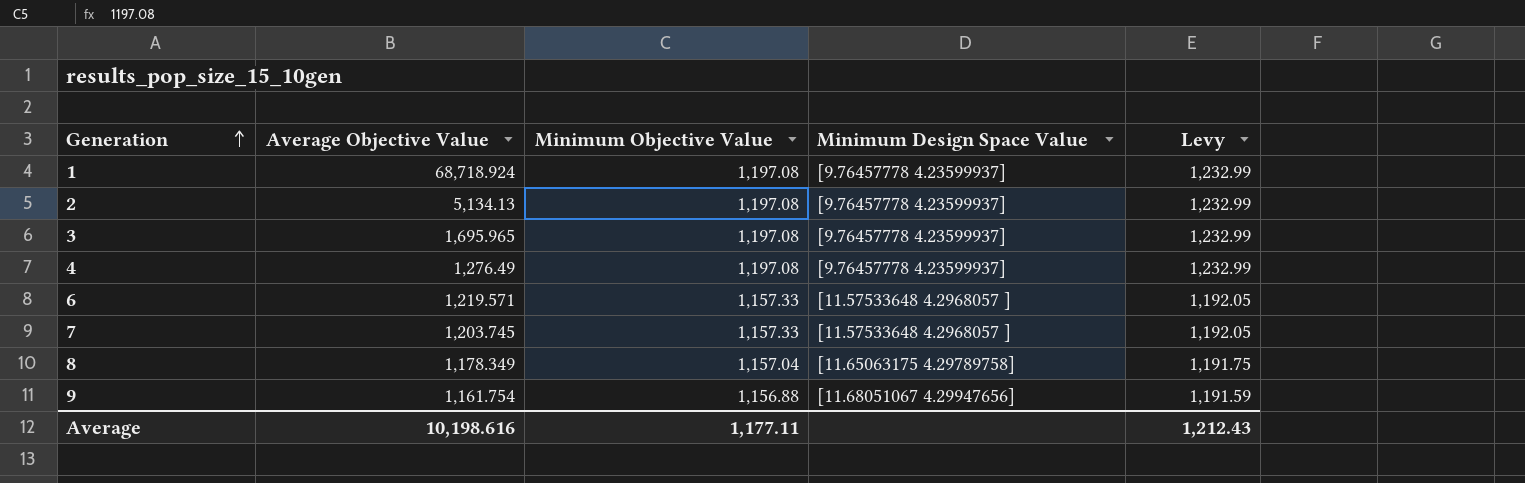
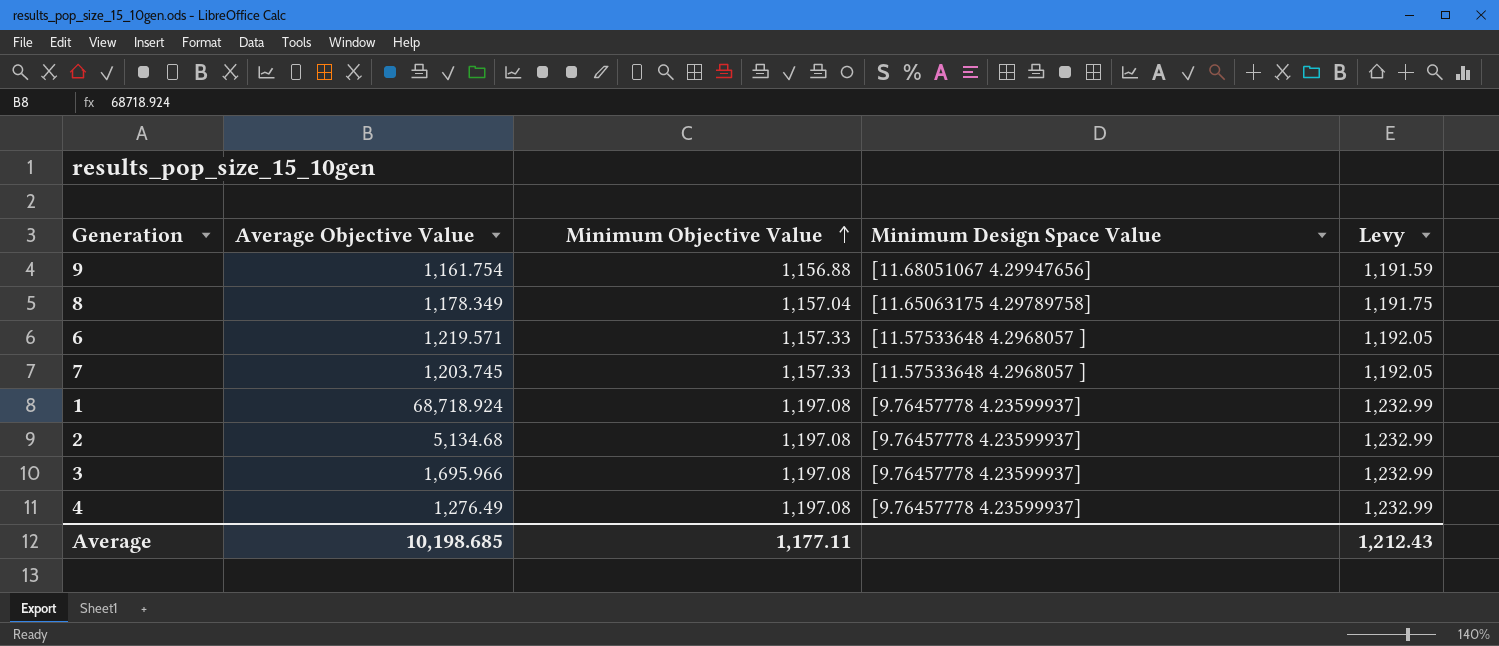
row order: Generation ascending -> Minimum Objective Value ascending
2 | Average Objective Value: 5,134.13 -> 5,134.68
3 | Average Objective Value: 1,695.965 -> 1,695.966
Average | Average Objective Value: 10,198.616 -> 10,198.685

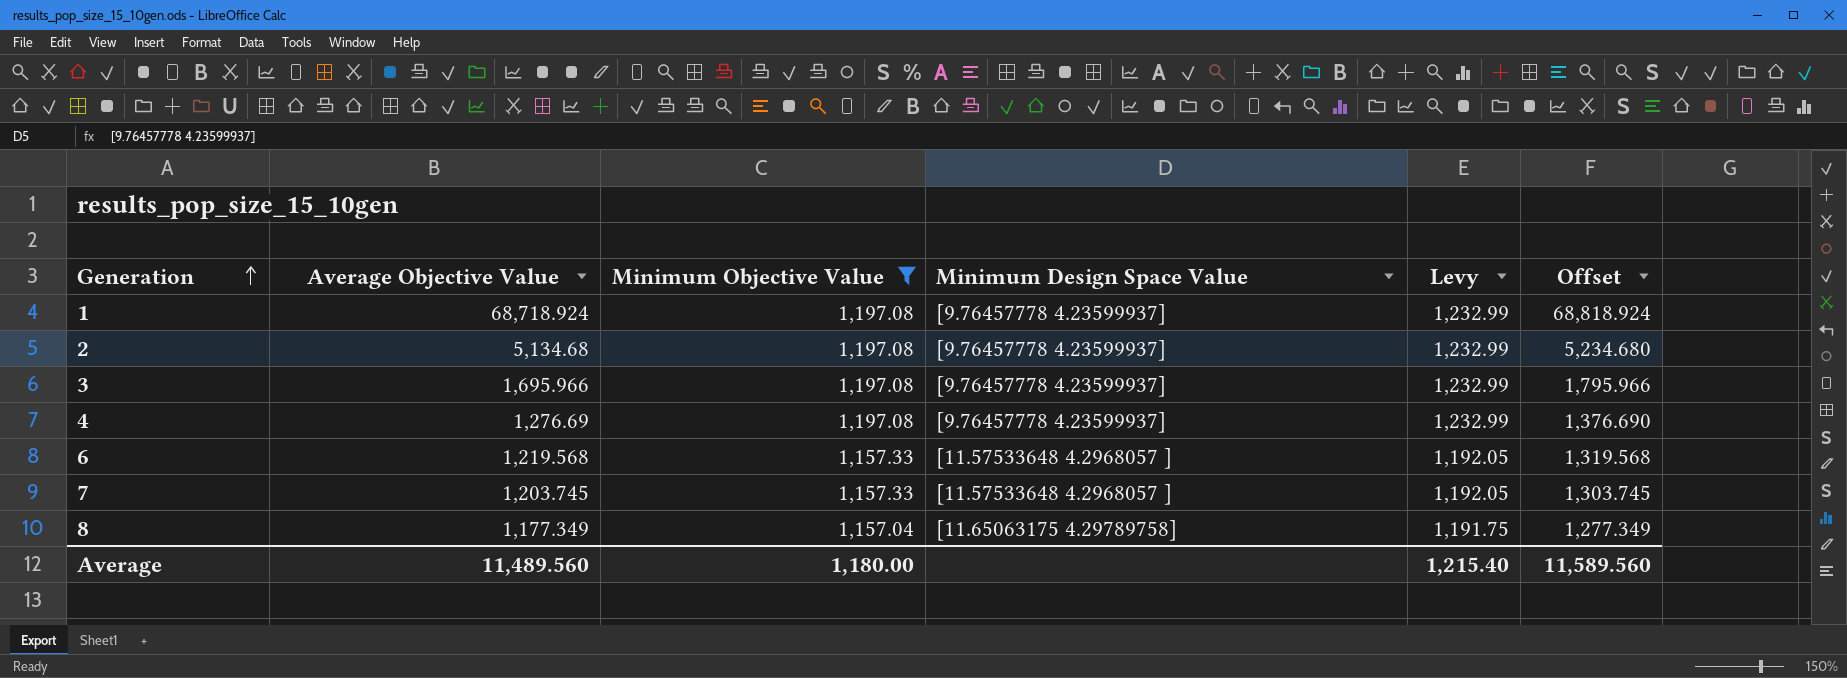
filter: none -> Minimum Objective Value != 1,156.88
row order: Minimum Objective Value ascending -> Generation ascending
column Offset | formula: none -> [Average Objective Value] + 100
4 | Average Objective Value: 1,276.49 -> 1,276.69
6 | Average Objective Value: 1,219.571 -> 1,219.568
8 | Average Objective Value: 1,178.349 -> 1,177.349
Average | Average Objective Value: 10,198.685 -> 11,489.560
Average | Minimum Objective Value: 1,177.11 -> 1,180.00
Average | Levy: 1,212.43 -> 1,215.40

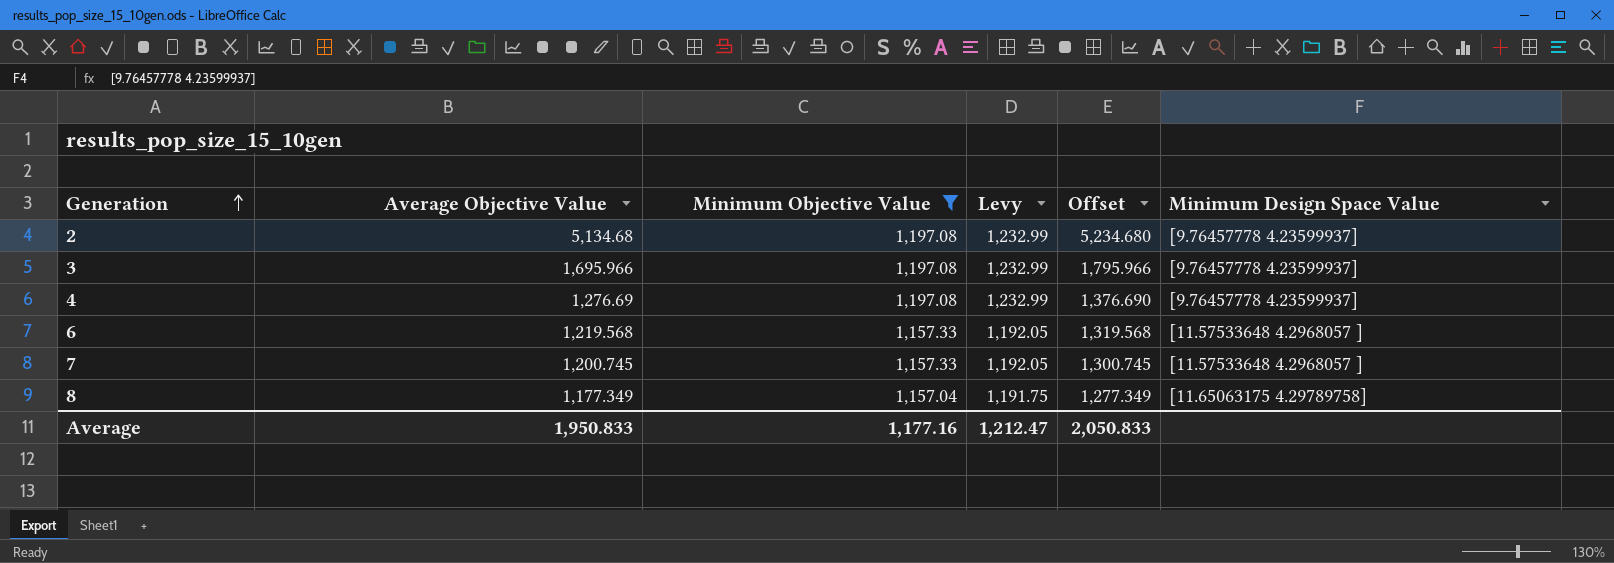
column Minimum Design Space Value | position: 4 -> 6
row 1: 68,718.924 | 1,197.08 | [9.76457778 4.23599937] | 1,232.99 | 68,818.924 -> none
7 | Average Objective Value: 1,203.745 -> 1,200.745
7 | Offset: 1,303.745 -> 1,300.745
Average | Average Objective Value: 11,489.560 -> 1,950.833
Average | Minimum Objective Value: 1,180.00 -> 1,177.16
Average | Levy: 1,215.40 -> 1,212.47
Average | Offset: 11,589.560 -> 2,050.833

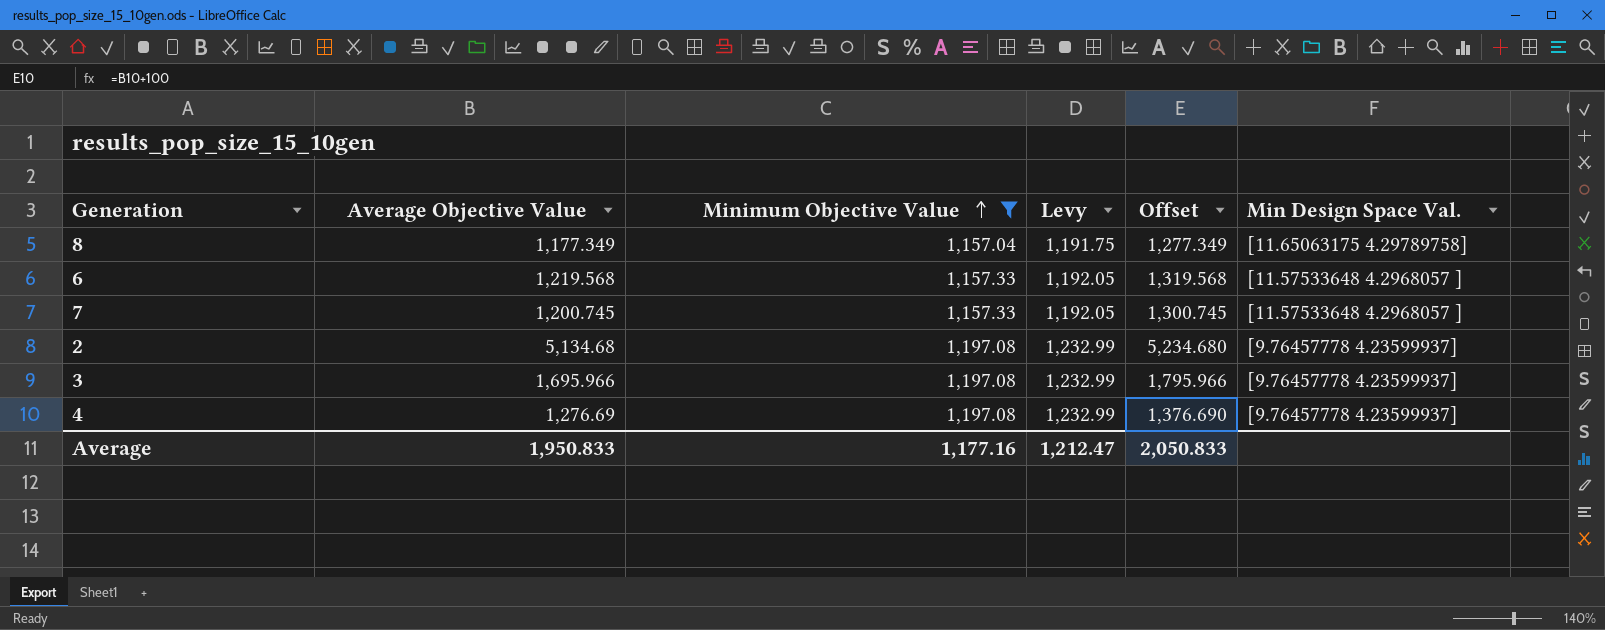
row order: Generation ascending -> Minimum Objective Value ascending
column name: Minimum Design Space Value -> Min Design Space Val.

